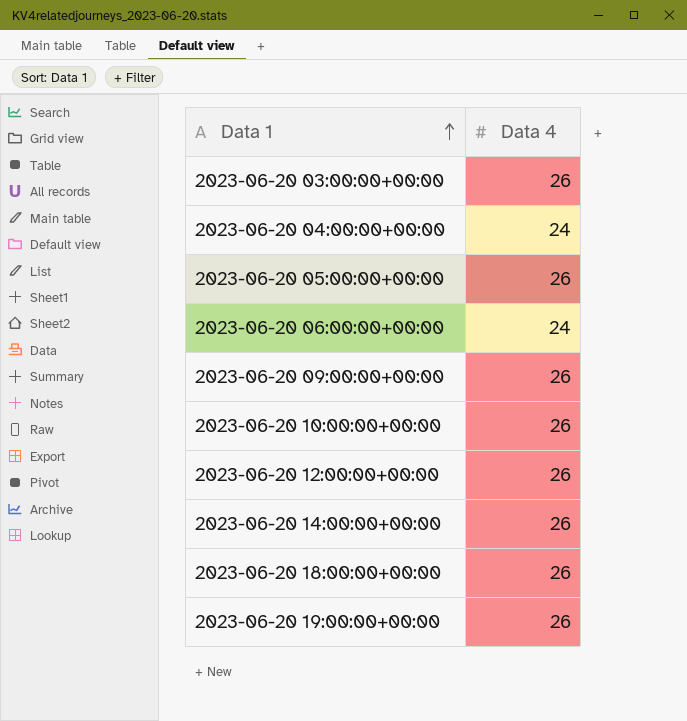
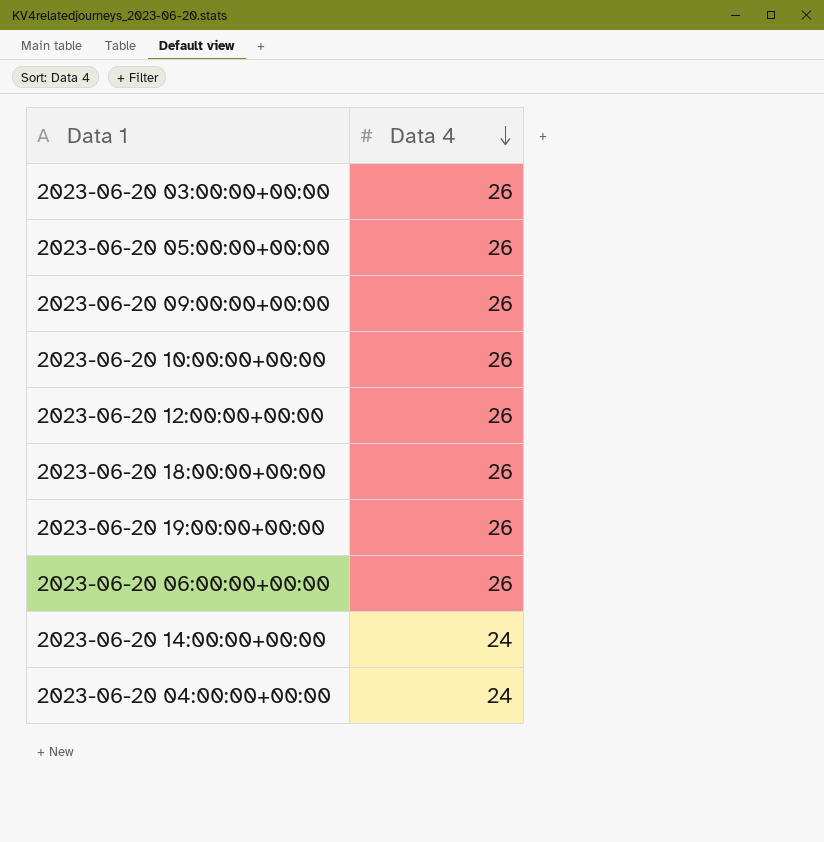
row order: Data 1 ascending -> Data 4 descending
2023-06-20 06:00:00+00:00 | Data 4: 24 -> 26
2023-06-20 14:00:00+00:00 | Data 4: 26 -> 24

